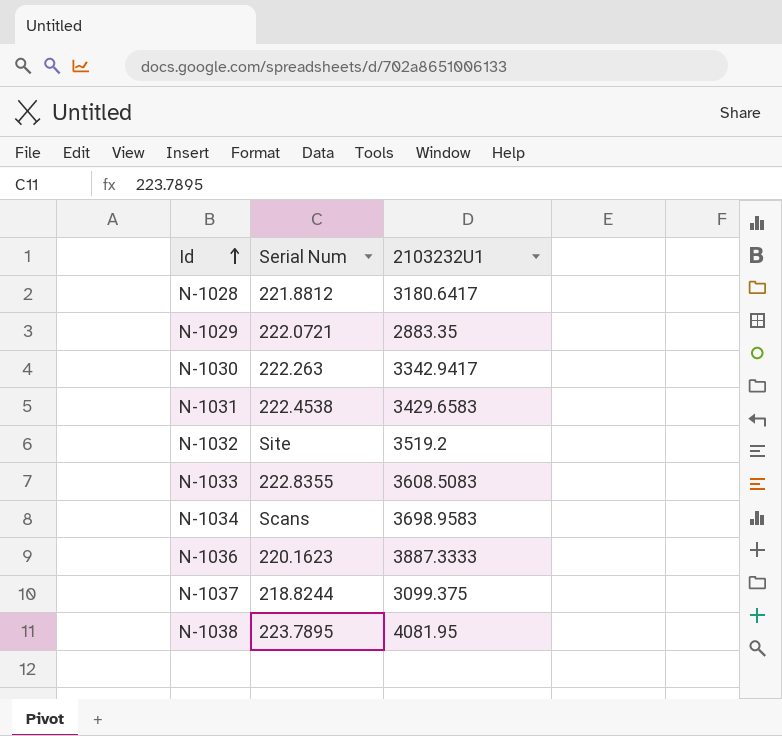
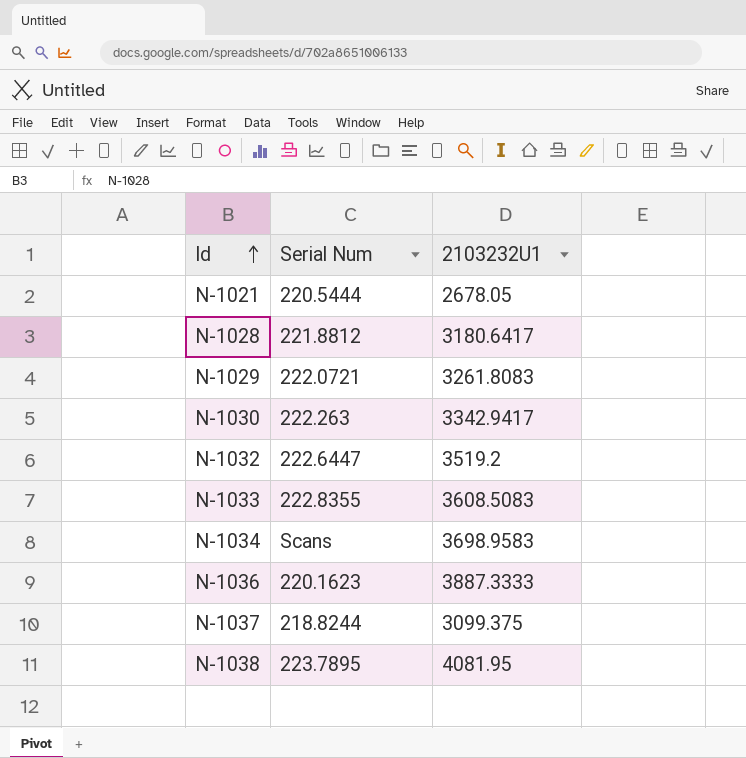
row N-1031: 222.4538 | 3429.6583 -> none
row N-1021: none -> 220.5444 | 2678.05
N-1029 | 2103232U1: 2883.35 -> 3261.8083
N-1032 | Serial Num: Site -> 222.6447

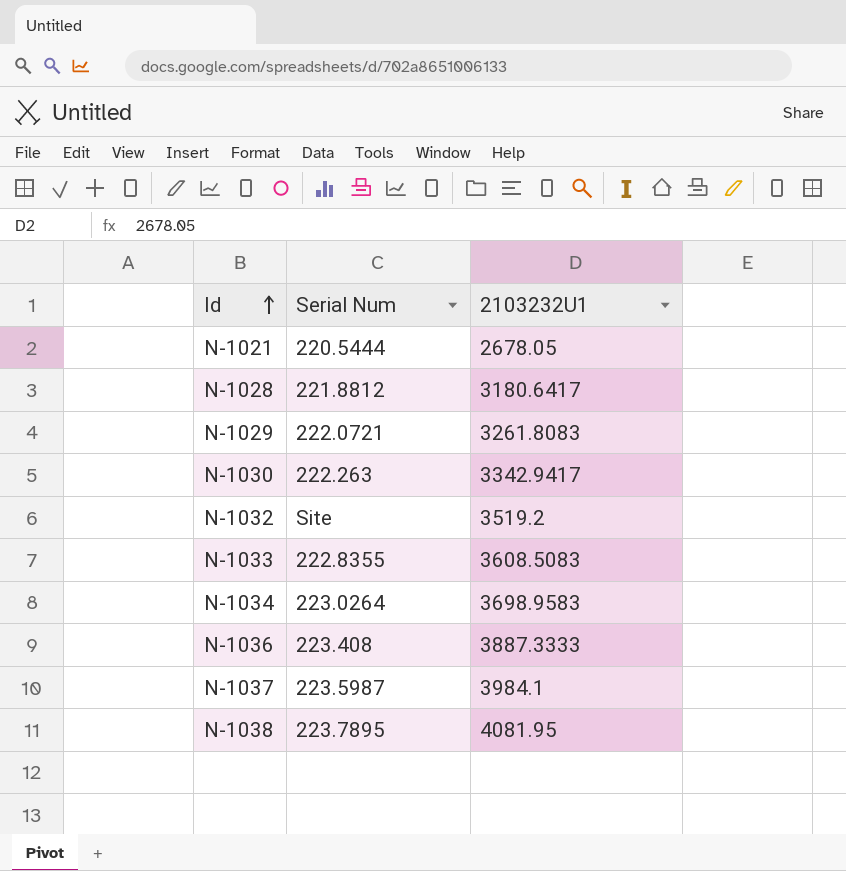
N-1032 | Serial Num: 222.6447 -> Site
N-1034 | Serial Num: Scans -> 223.0264
N-1036 | Serial Num: 220.1623 -> 223.408
N-1037 | Serial Num: 218.8244 -> 223.5987
N-1037 | 2103232U1: 3099.375 -> 3984.1

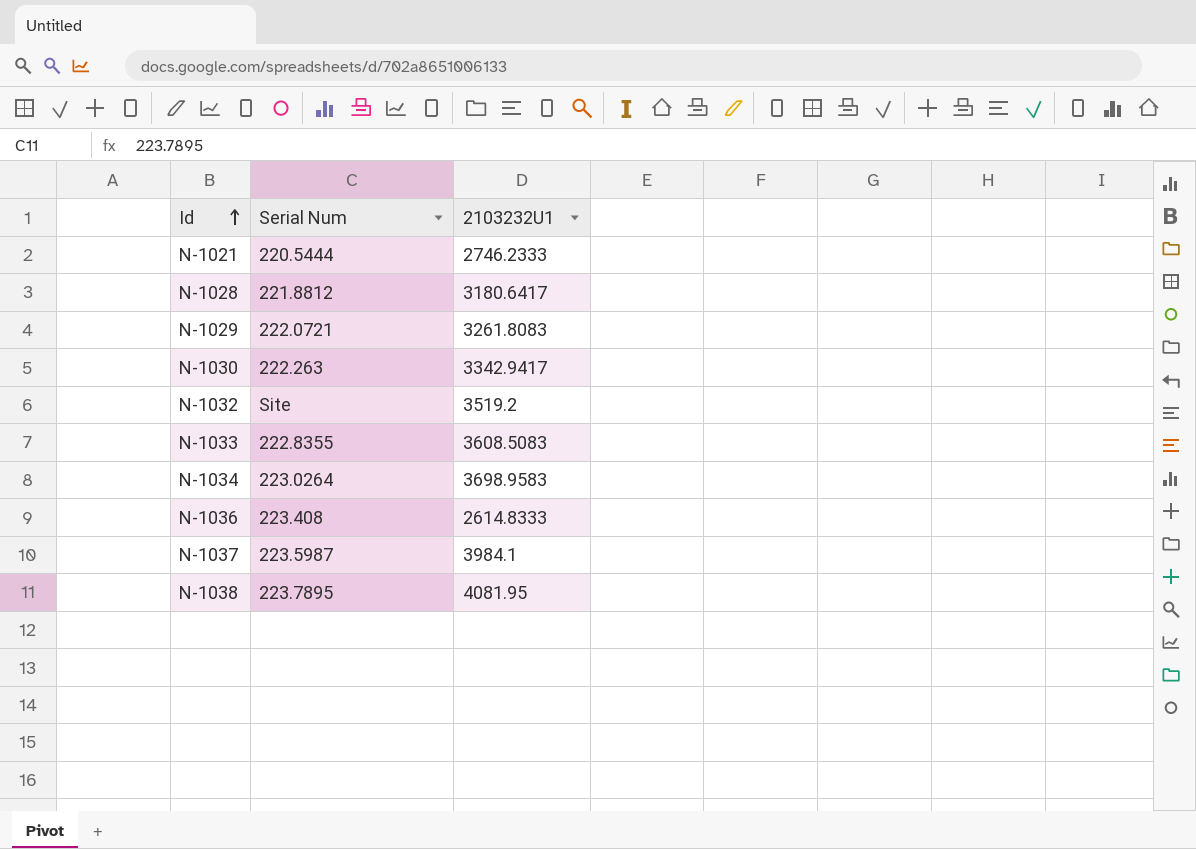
N-1021 | 2103232U1: 2678.05 -> 2746.2333
N-1036 | 2103232U1: 3887.3333 -> 2614.8333

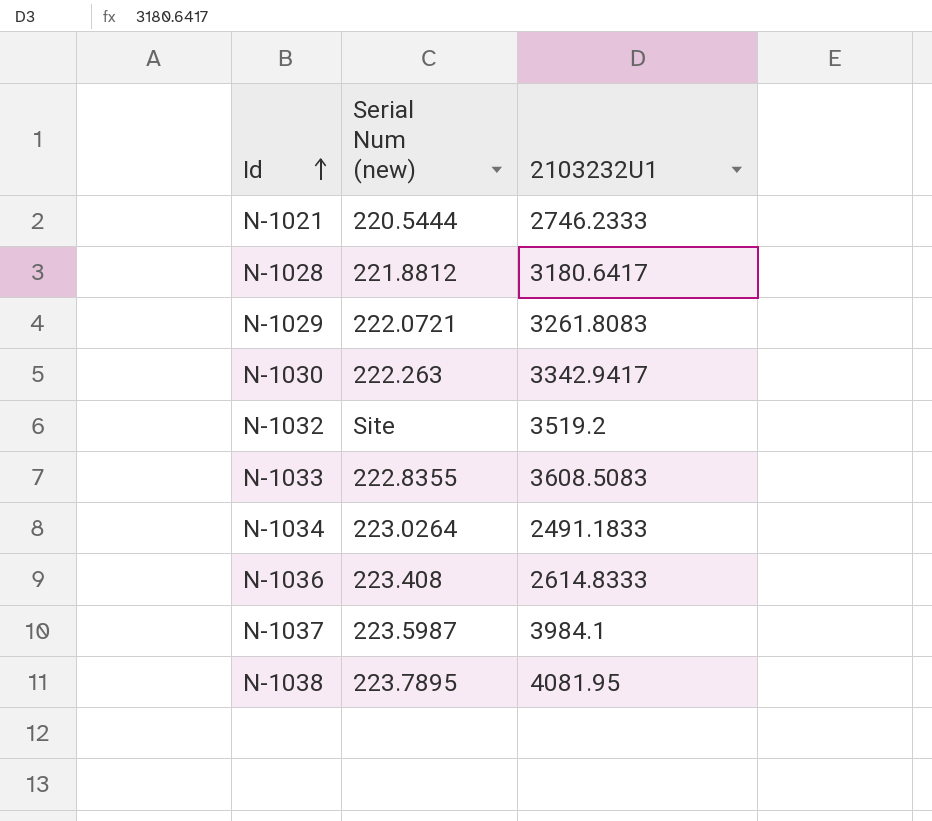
column name: Serial Num -> Serial Num (new)
N-1034 | 2103232U1: 3698.9583 -> 2491.1833

